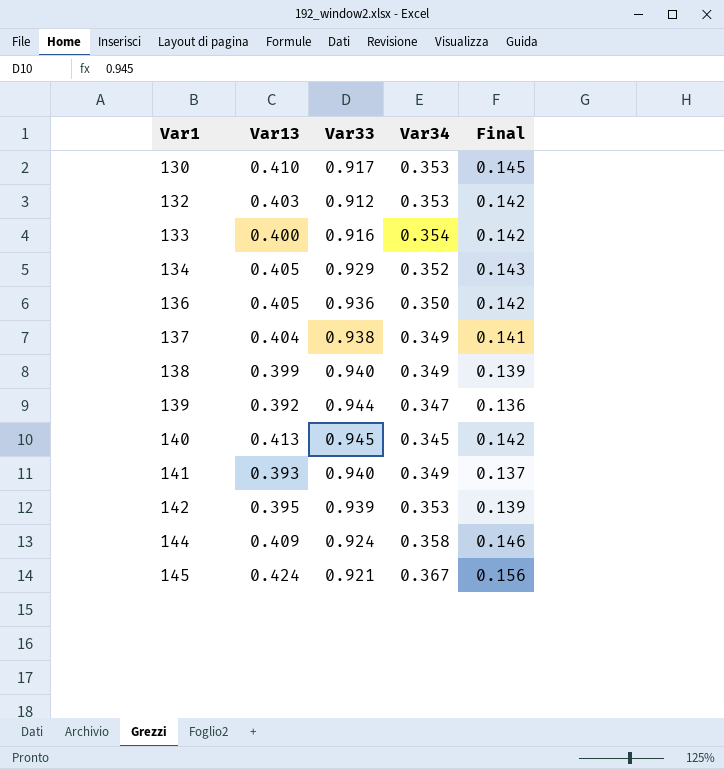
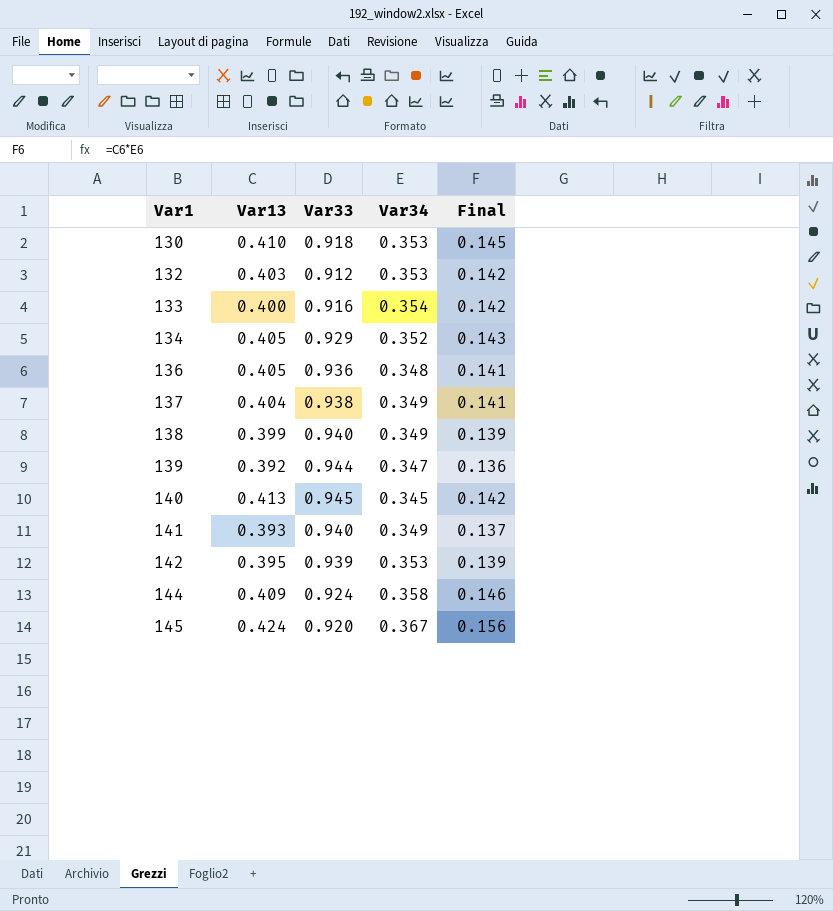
130 | Var33: 0.917 -> 0.918
136 | Var34: 0.350 -> 0.348
136 | Final: 0.142 -> 0.141
145 | Var33: 0.921 -> 0.920

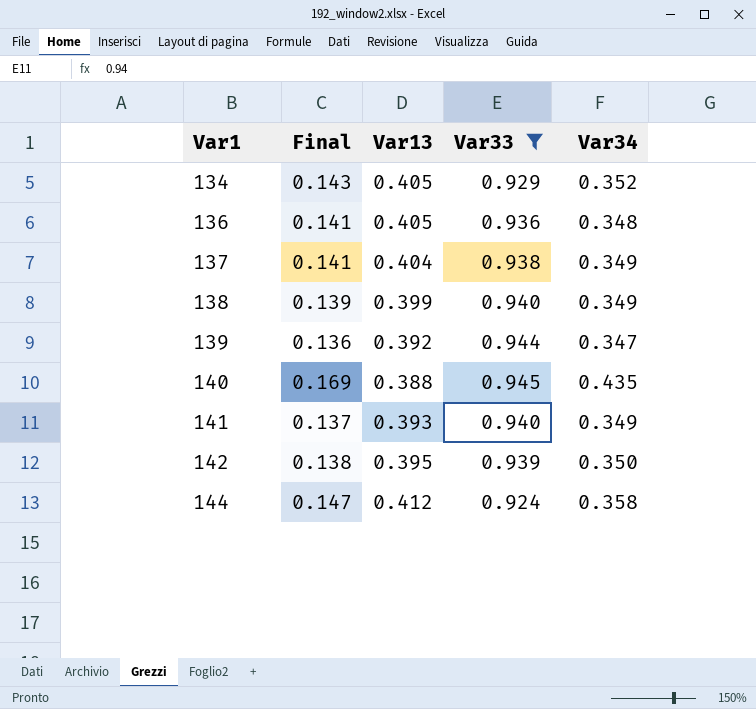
filter: none -> Var33 >= 0.924
column Final | position: 5 -> 2
140 | Final: 0.142 -> 0.169
140 | Var13: 0.413 -> 0.388
140 | Var34: 0.345 -> 0.435
142 | Final: 0.139 -> 0.138
142 | Var34: 0.353 -> 0.350
144 | Final: 0.146 -> 0.147
144 | Var13: 0.409 -> 0.412

